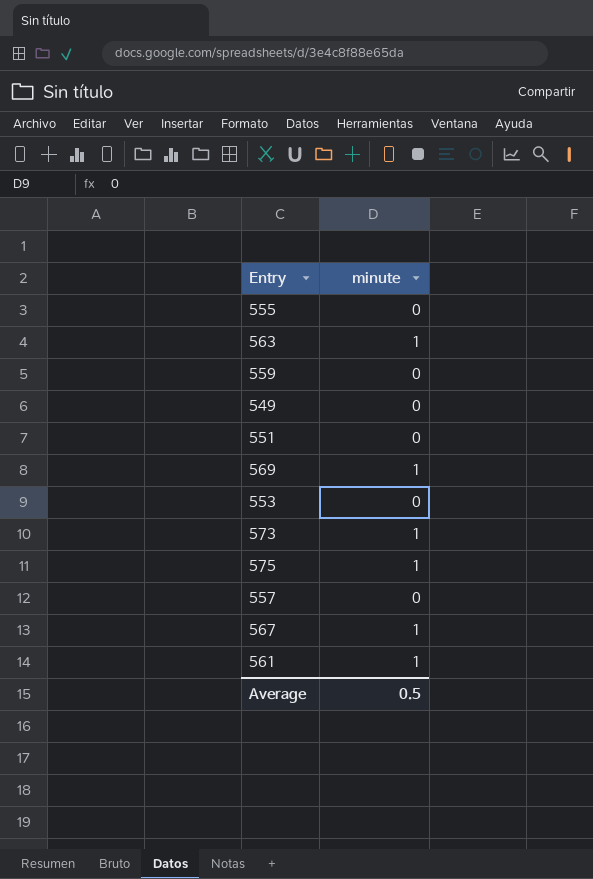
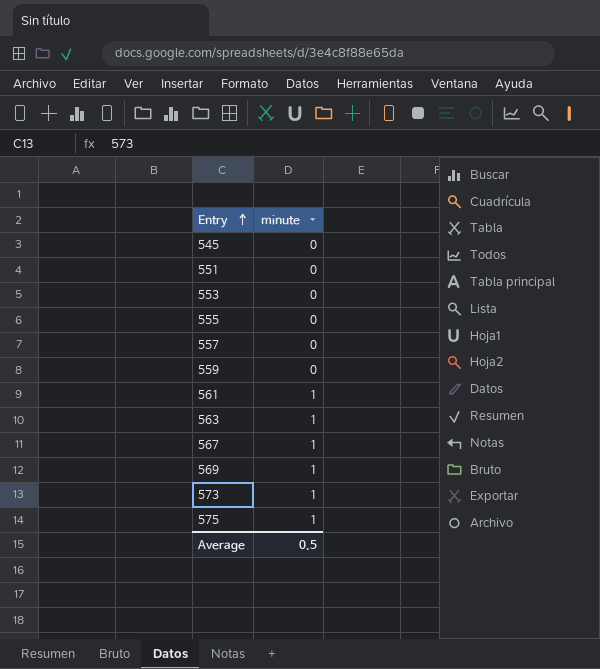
row order: none -> Entry ascending
row 549: 0 -> none
row 545: none -> 0

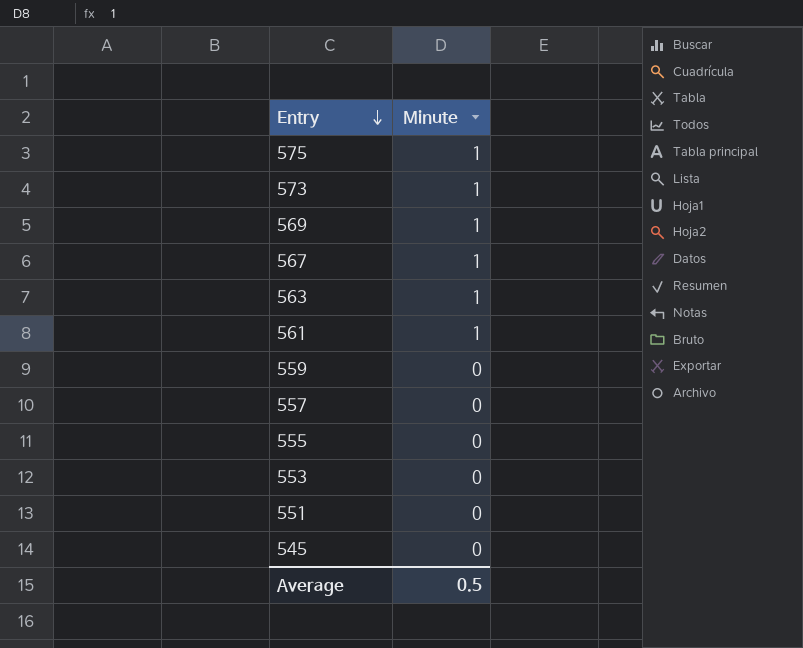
row order: Entry ascending -> Entry descending
column name: minute -> Minute

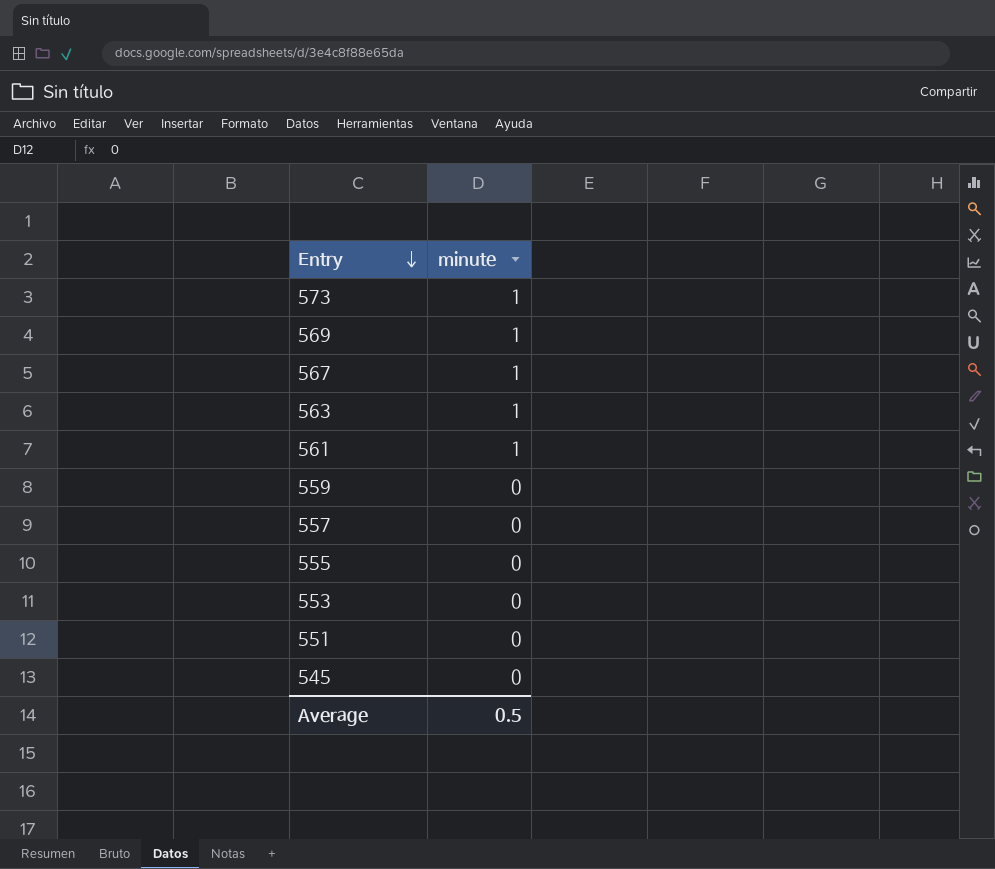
column name: Minute -> minute
row 575: 1 -> none

